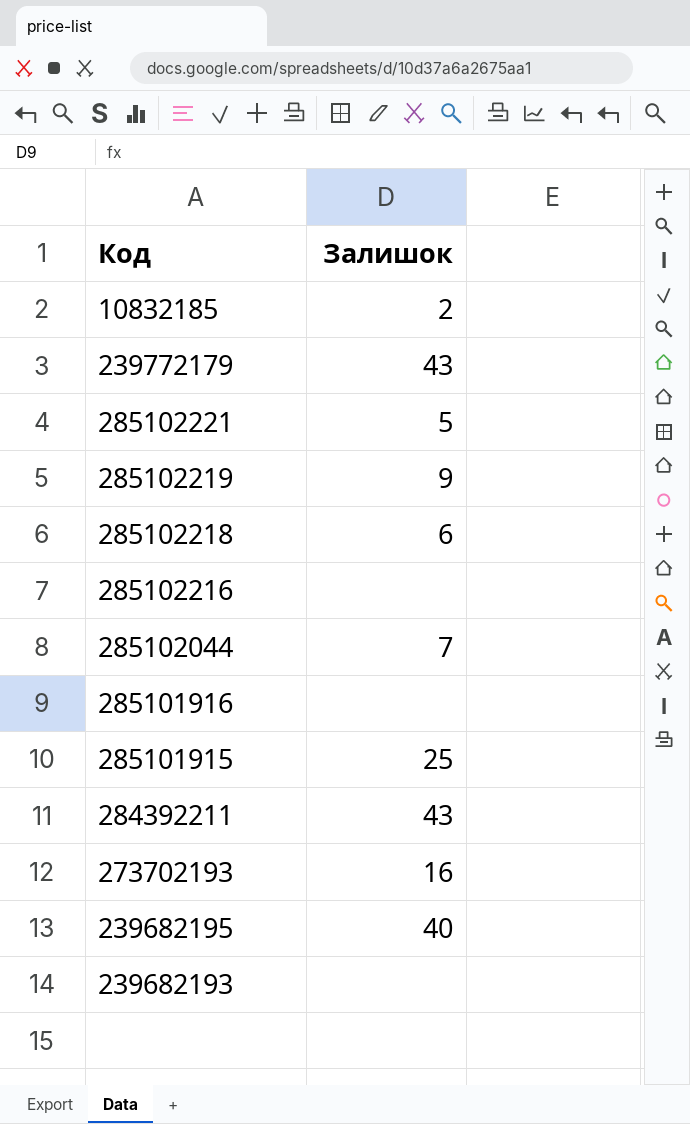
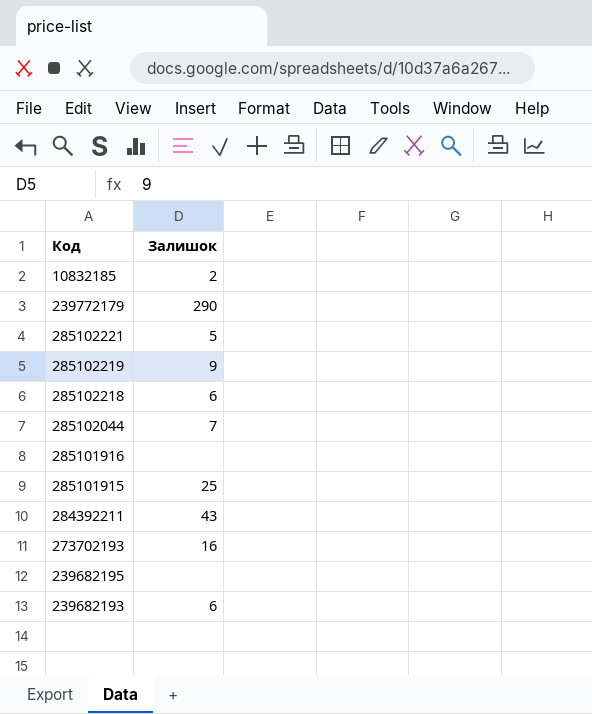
row 285102216: none -> none
239772179 | Залишок: 43 -> 290
239682195 | Залишок: 40 -> none
239682193 | Залишок: none -> 6

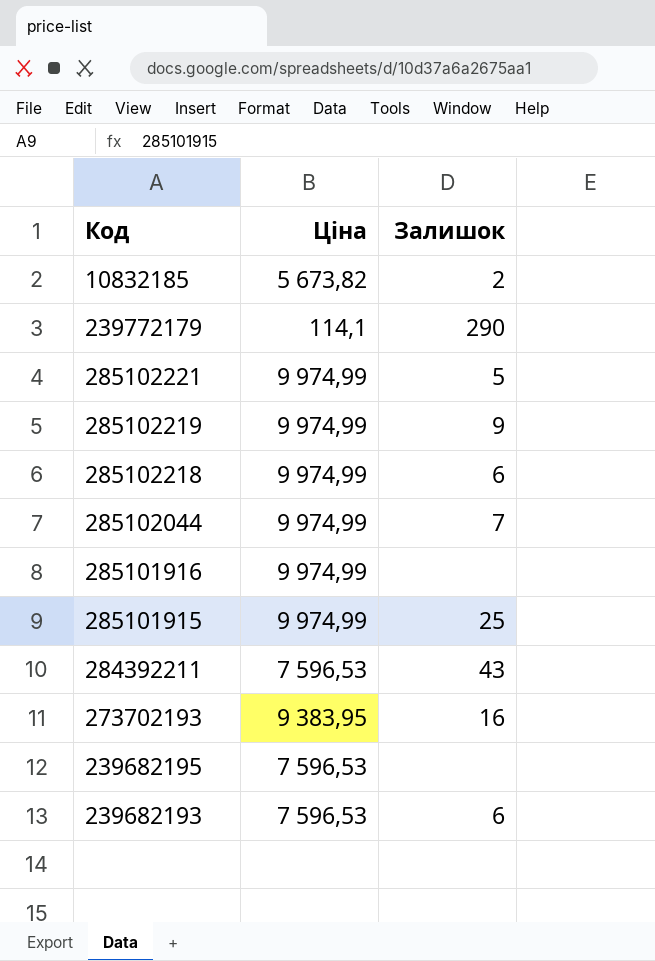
column Ціна | position: none -> 2

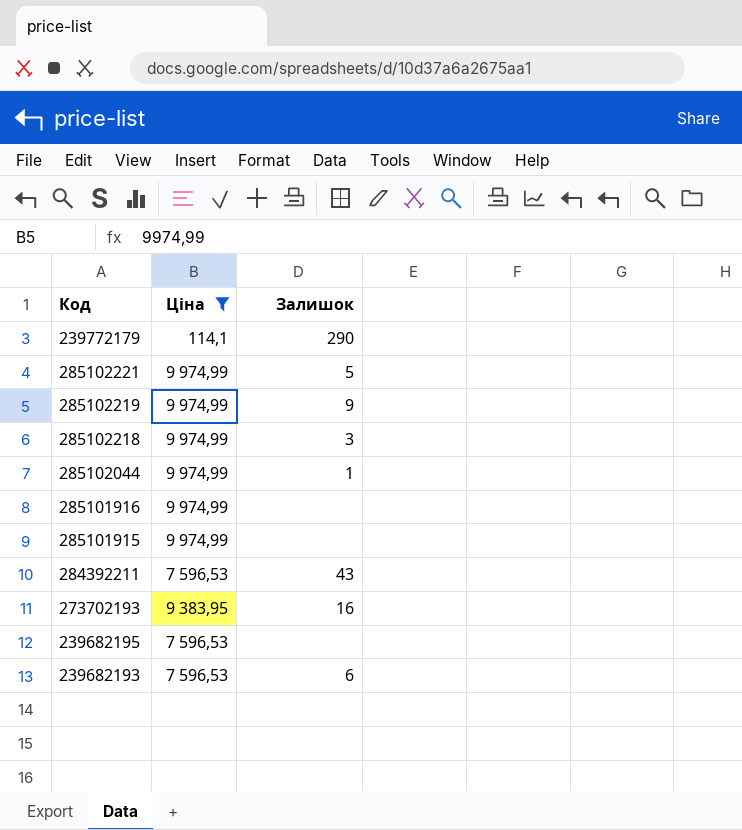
filter: none -> Ціна != 5 673,82
285102218 | Залишок: 6 -> 3
285102044 | Залишок: 7 -> 1
285101915 | Залишок: 25 -> none

